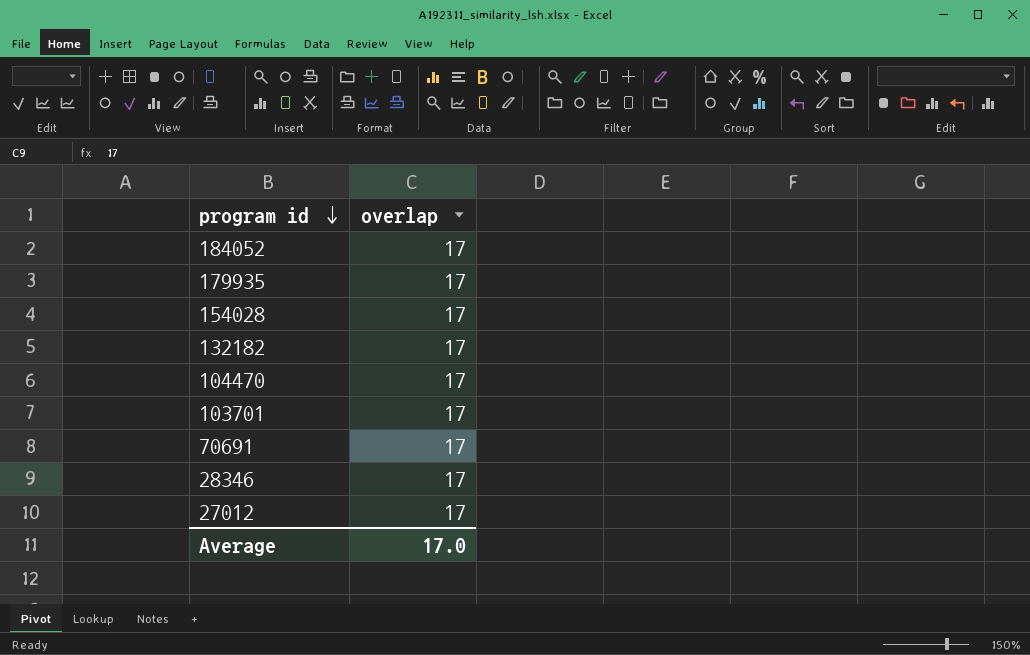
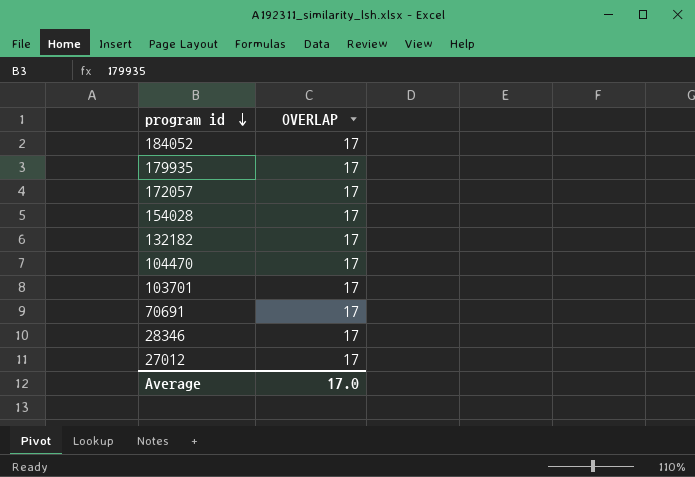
column name: overlap -> OVERLAP
row 172057: none -> 17

